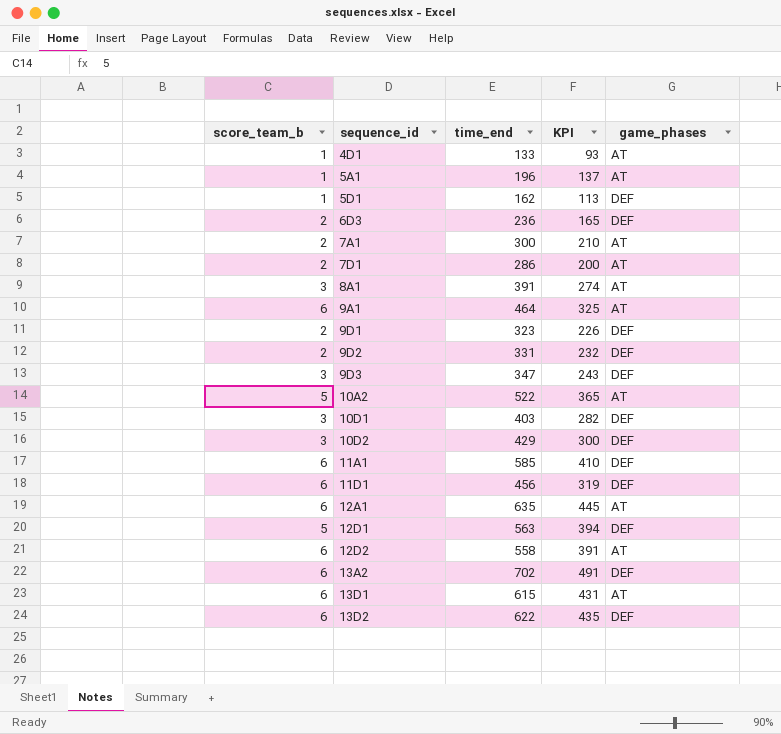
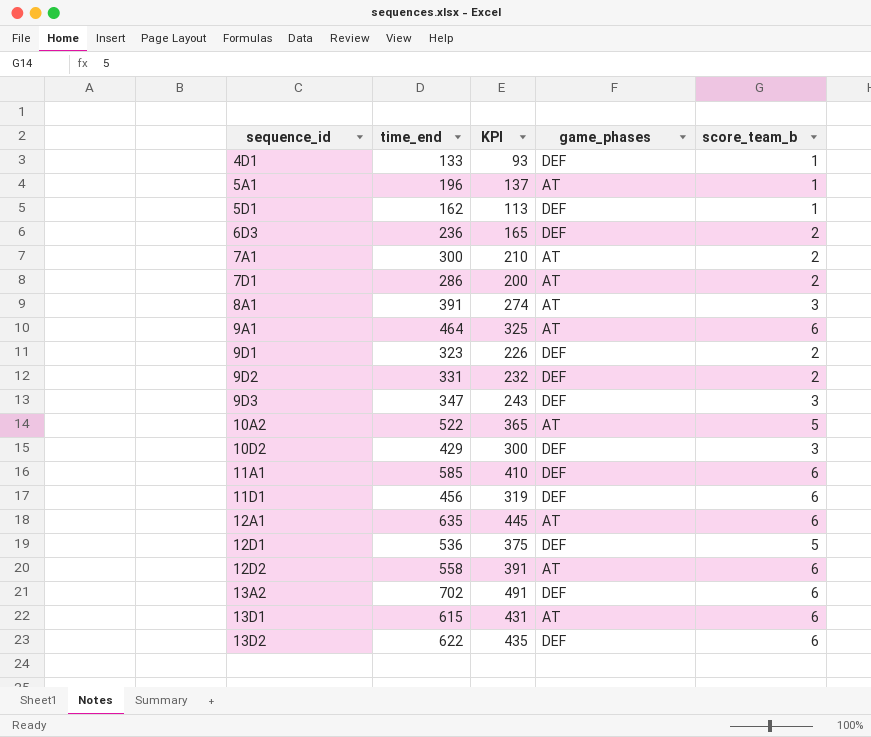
column score_team_b | position: 1 -> 5
row 10D1: 3 | 403 | 282 | DEF -> none
4D1 | game_phases: AT -> DEF
12D1 | time_end: 563 -> 536
12D1 | KPI: 394 -> 375

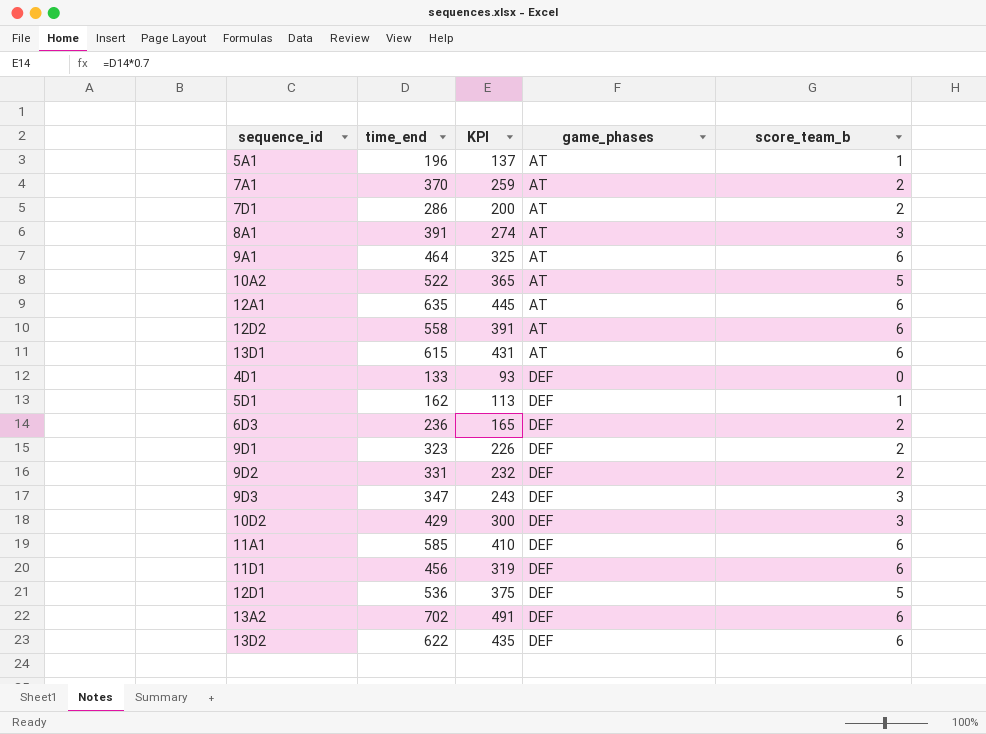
row order: sequence_id ascending -> game_phases ascending
7A1 | time_end: 300 -> 370
7A1 | KPI: 210 -> 259
4D1 | score_team_b: 1 -> 0

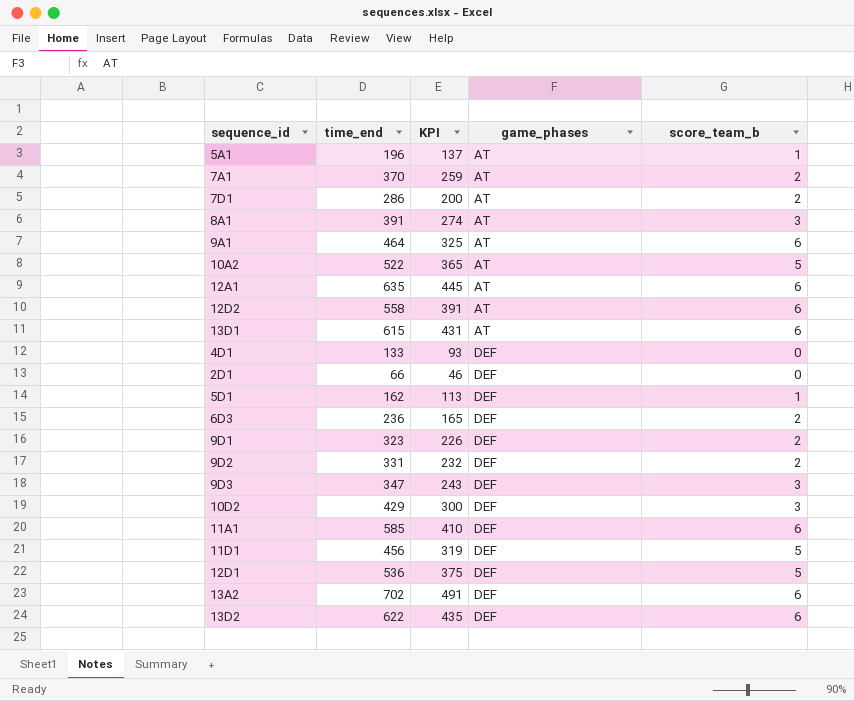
row 2D1: none -> 66 | 46 | DEF | 0
11D1 | score_team_b: 6 -> 5

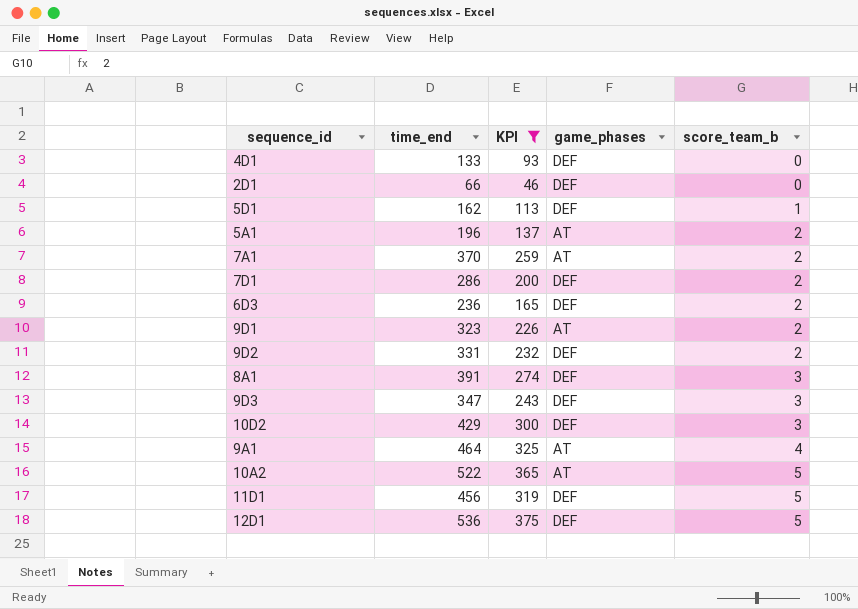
filter: none -> KPI <= 375
row order: game_phases ascending -> score_team_b ascending
5A1 | score_team_b: 1 -> 2
7D1 | game_phases: AT -> DEF
9D1 | game_phases: DEF -> AT
8A1 | game_phases: AT -> DEF
9A1 | score_team_b: 6 -> 4

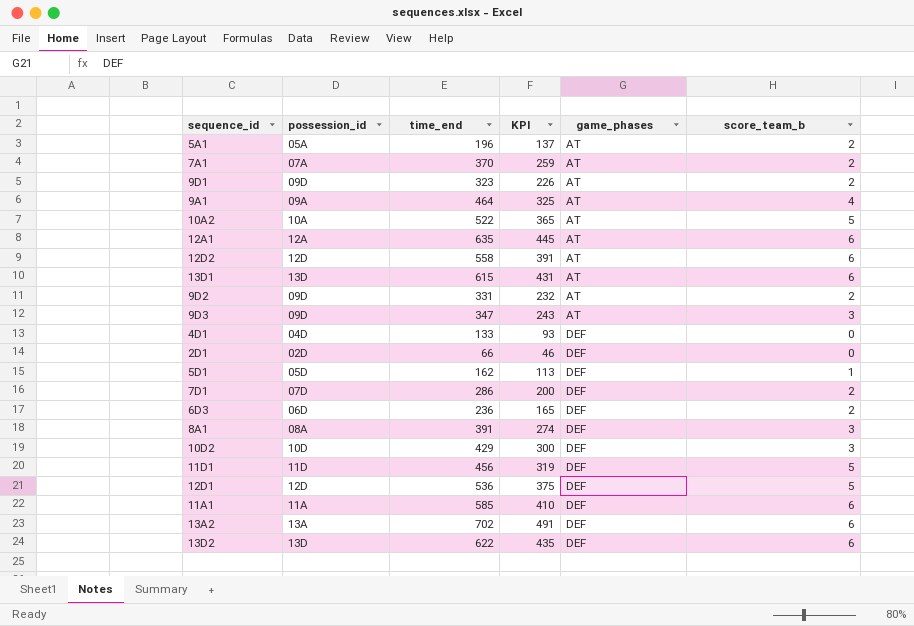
filter: KPI <= 375 -> none
row order: score_team_b ascending -> game_phases ascending
column possession_id | position: none -> 2
9D2 | game_phases: DEF -> AT
9D3 | game_phases: DEF -> AT

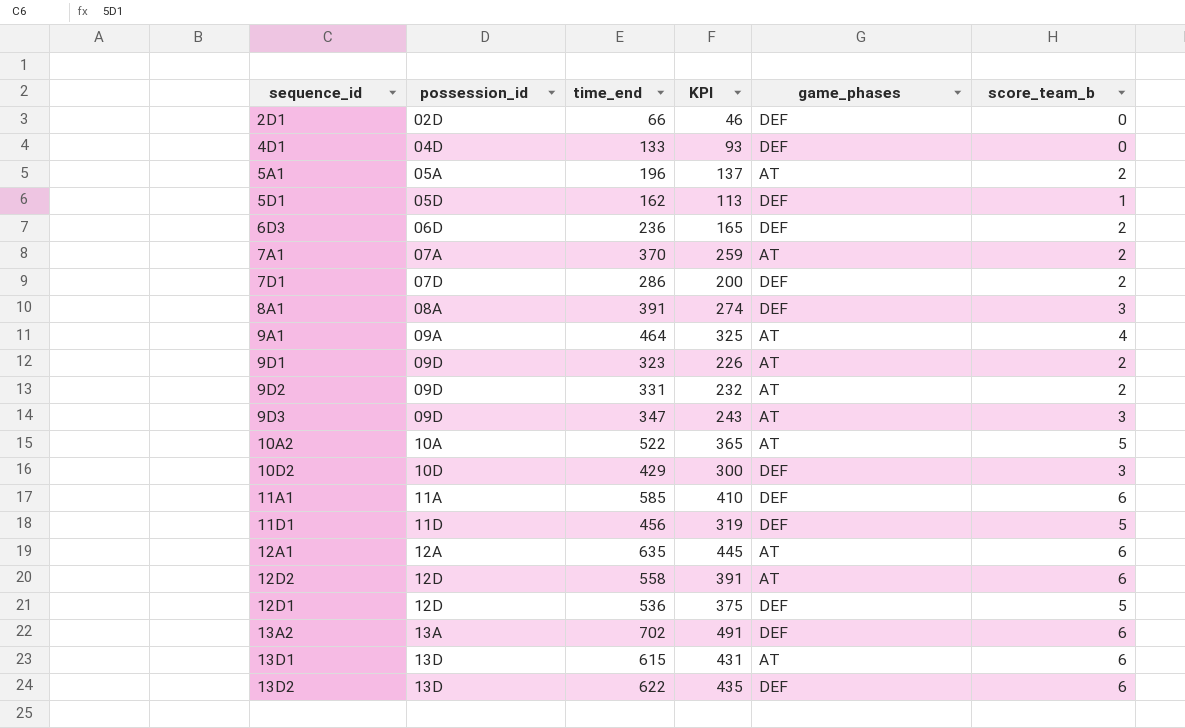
row order: game_phases ascending -> possession_id ascending

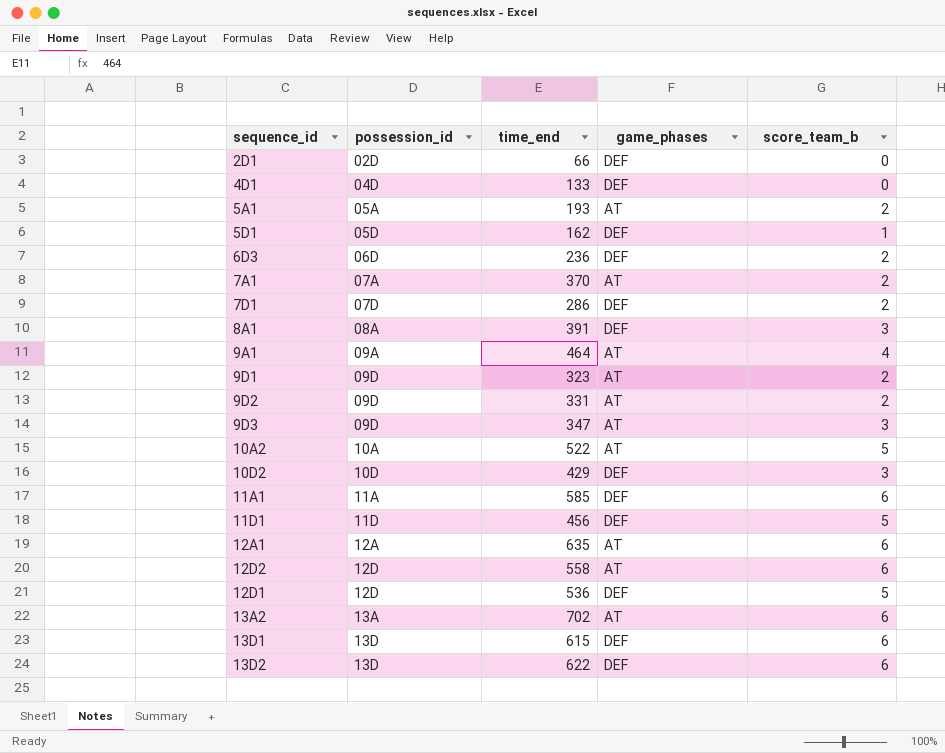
column KPI | formula: [time_end] * 0.7 -> none
5A1 | time_end: 196 -> 193
13A2 | game_phases: DEF -> AT
13D1 | game_phases: AT -> DEF

